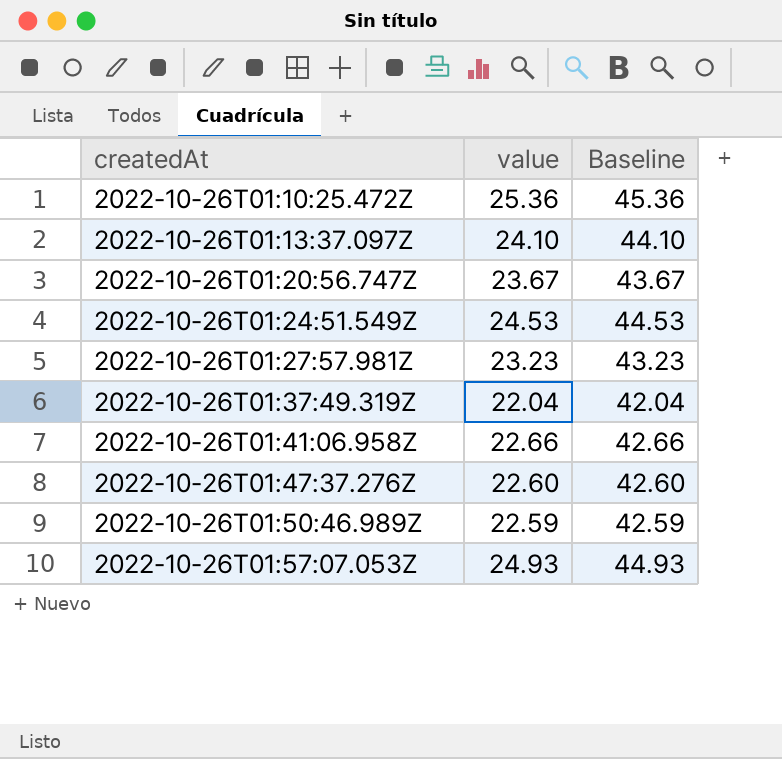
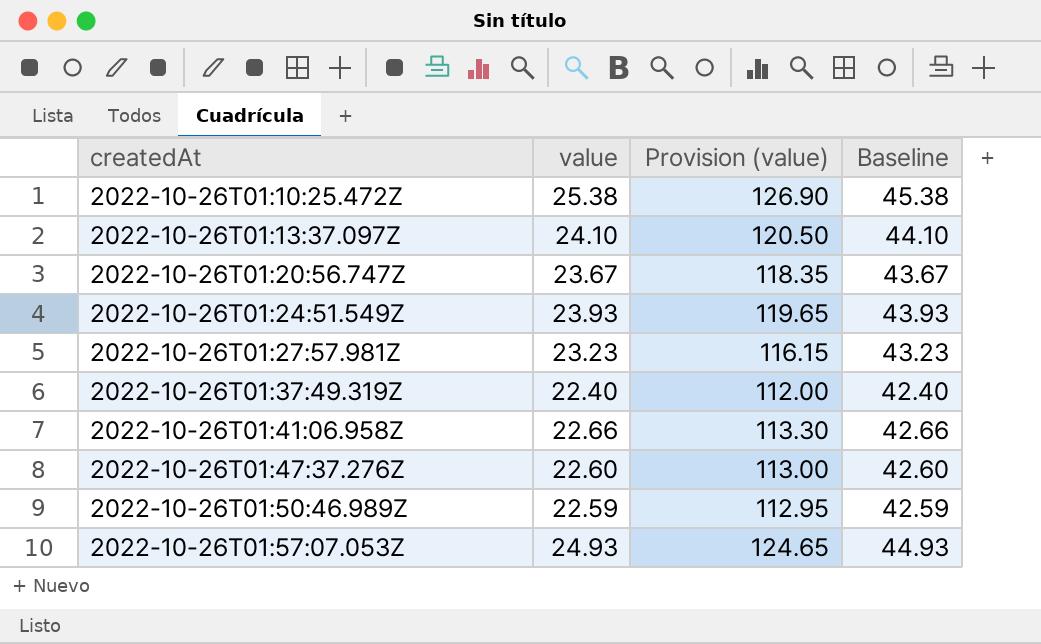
column Provision (value) | formula: none -> [value] * 5
2022-10-26T01:10:25.472Z | value: 25.36 -> 25.38
2022-10-26T01:10:25.472Z | Baseline: 45.36 -> 45.38
2022-10-26T01:24:51.549Z | value: 24.53 -> 23.93
2022-10-26T01:24:51.549Z | Baseline: 44.53 -> 43.93
2022-10-26T01:37:49.319Z | value: 22.04 -> 22.40
2022-10-26T01:37:49.319Z | Baseline: 42.04 -> 42.40

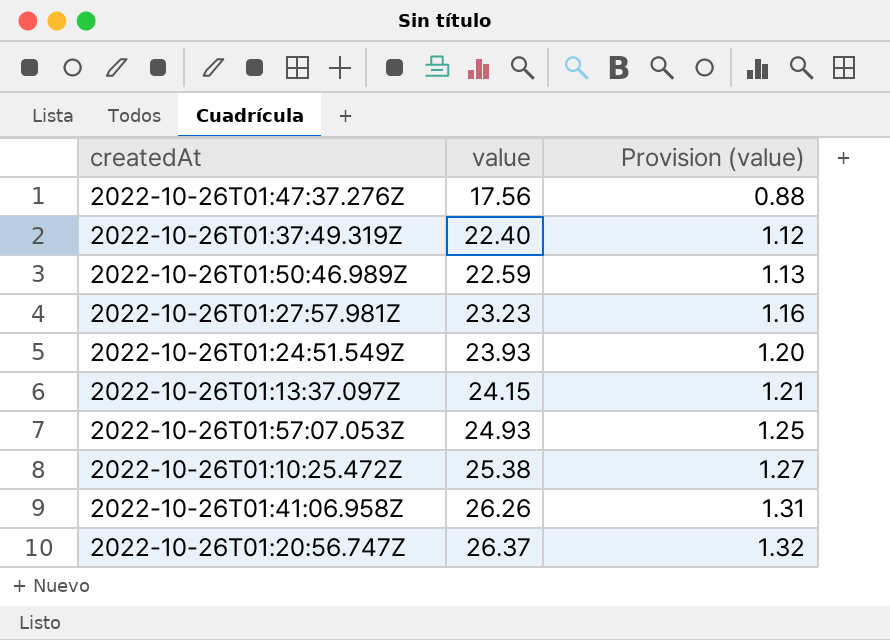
row order: createdAt ascending -> value ascending
column Baseline | formula: [value] + 20 -> none
column Provision (value) | formula: [value] * 5 -> [value] * 0.05
2022-10-26T01:47:37.276Z | value: 22.60 -> 17.56
2022-10-26T01:13:37.097Z | value: 24.10 -> 24.15
2022-10-26T01:41:06.958Z | value: 22.66 -> 26.26
2022-10-26T01:20:56.747Z | value: 23.67 -> 26.37

